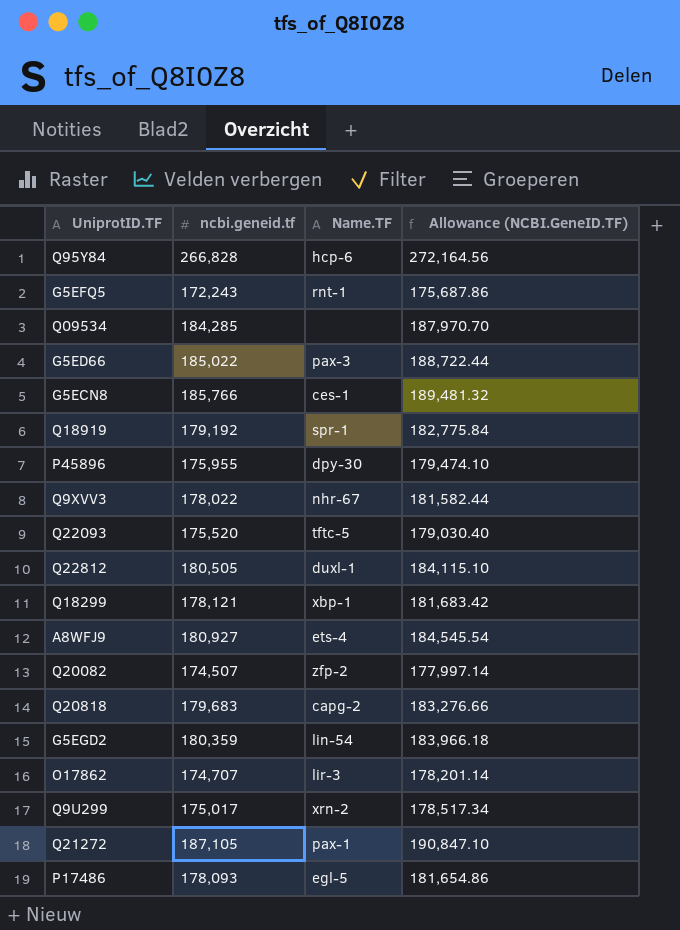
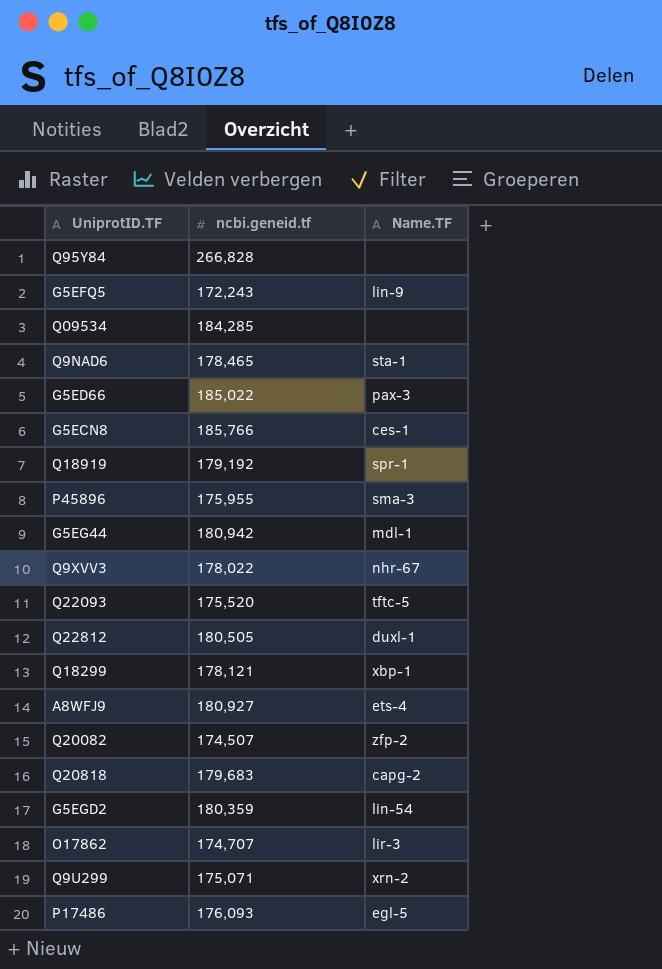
column Allowance (NCBI.GeneID.TF) | formula: [ncbi.geneid.tf] * 1.02 -> none
row Q21272: 187,105 | pax-1 | 190,847.10 -> none
Q95Y84 | Name.TF: hcp-6 -> none
G5EFQ5 | Name.TF: rnt-1 -> lin-9
row Q9NAD6: none -> 178,465 | sta-1
P45896 | Name.TF: dpy-30 -> sma-3
row G5EG44: none -> 180,942 | mdl-1
Q9U299 | ncbi.geneid.tf: 175,017 -> 175,071
P17486 | ncbi.geneid.tf: 178,093 -> 176,093

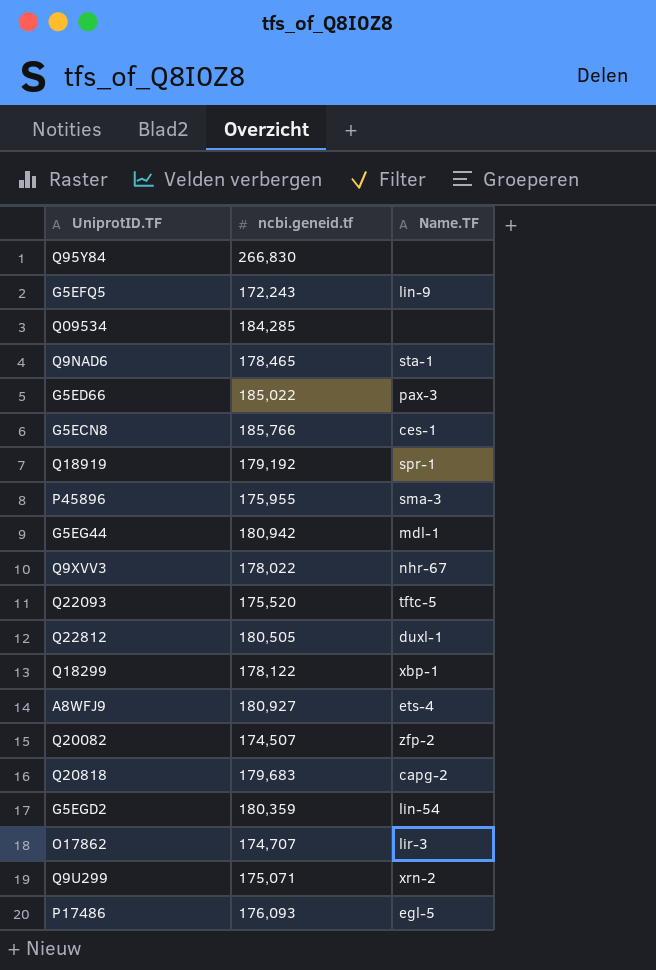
Q95Y84 | ncbi.geneid.tf: 266,828 -> 266,830
Q18299 | ncbi.geneid.tf: 178,121 -> 178,122

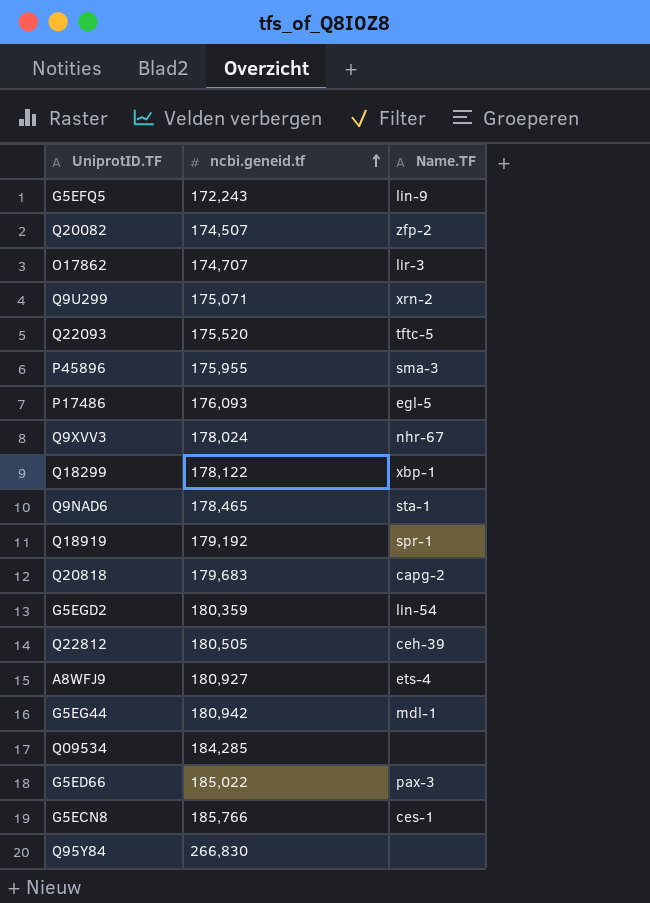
row order: none -> ncbi.geneid.tf ascending
Q9XVV3 | ncbi.geneid.tf: 178,022 -> 178,024
Q22812 | Name.TF: duxl-1 -> ceh-39

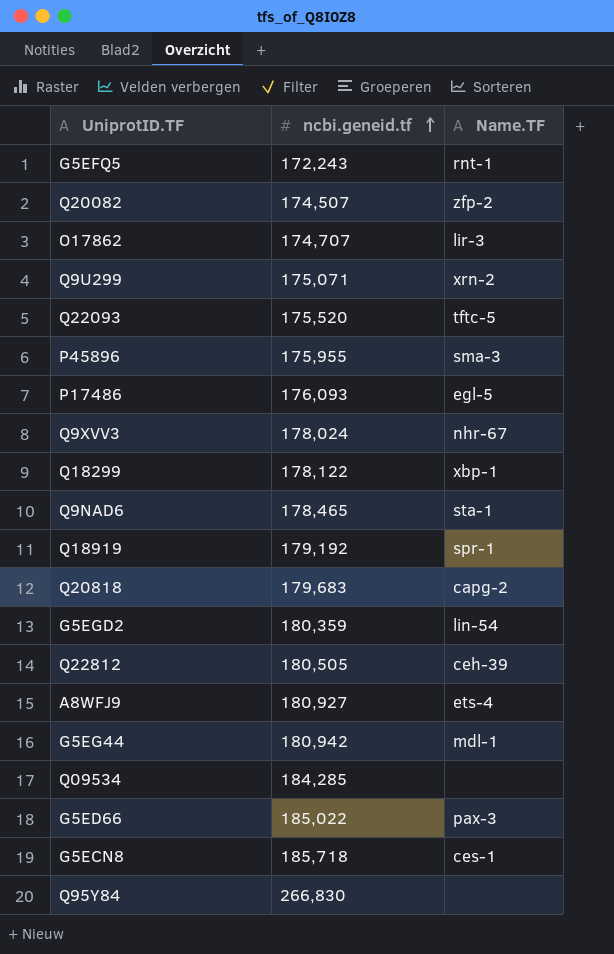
G5EFQ5 | Name.TF: lin-9 -> rnt-1
G5ECN8 | ncbi.geneid.tf: 185,766 -> 185,718

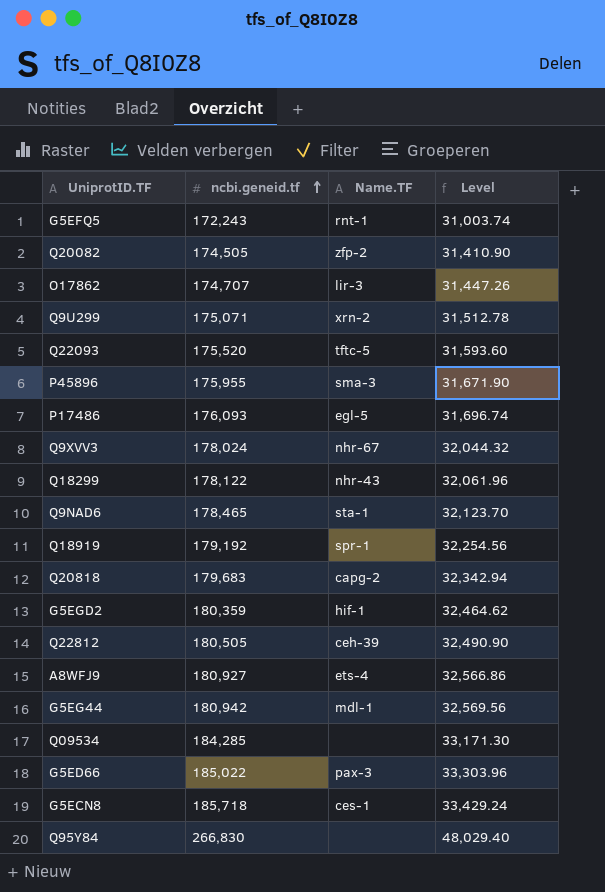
column Level | formula: none -> [ncbi.geneid.tf] * 0.18
Q20082 | ncbi.geneid.tf: 174,507 -> 174,505
Q18299 | Name.TF: xbp-1 -> nhr-43
G5EGD2 | Name.TF: lin-54 -> hif-1

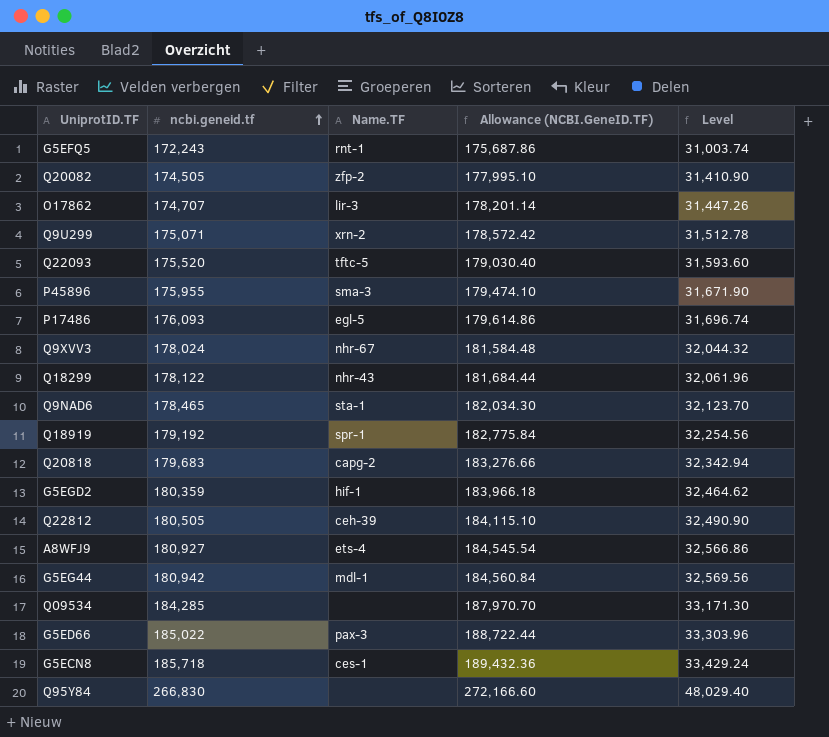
column Allowance (NCBI.GeneID.TF) | formula: none -> [ncbi.geneid.tf] * 1.02

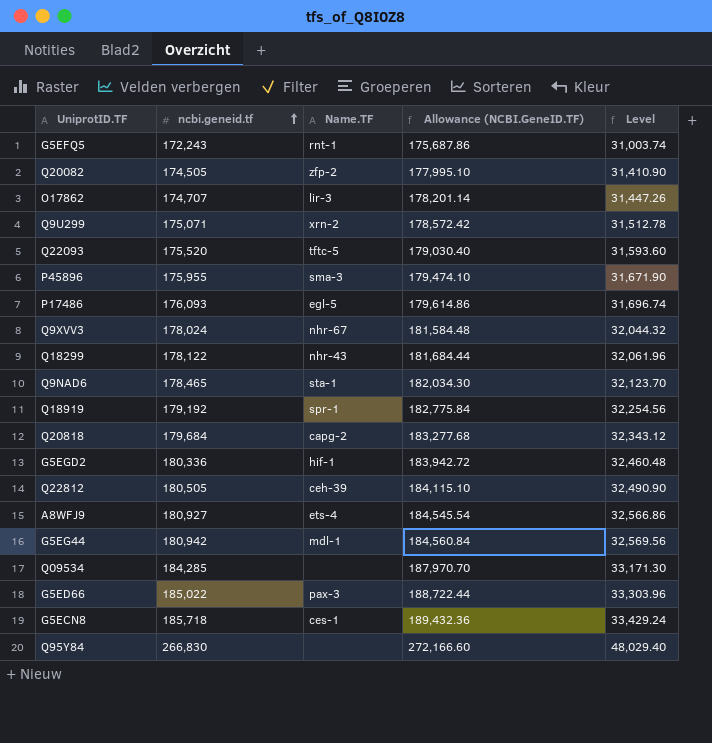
Q20818 | ncbi.geneid.tf: 179,683 -> 179,684
Q20818 | Allowance (NCBI.GeneID.TF): 183,276.66 -> 183,277.68
Q20818 | Level: 32,342.94 -> 32,343.12
G5EGD2 | ncbi.geneid.tf: 180,359 -> 180,336
G5EGD2 | Allowance (NCBI.GeneID.TF): 183,966.18 -> 183,942.72
G5EGD2 | Level: 32,464.62 -> 32,460.48

